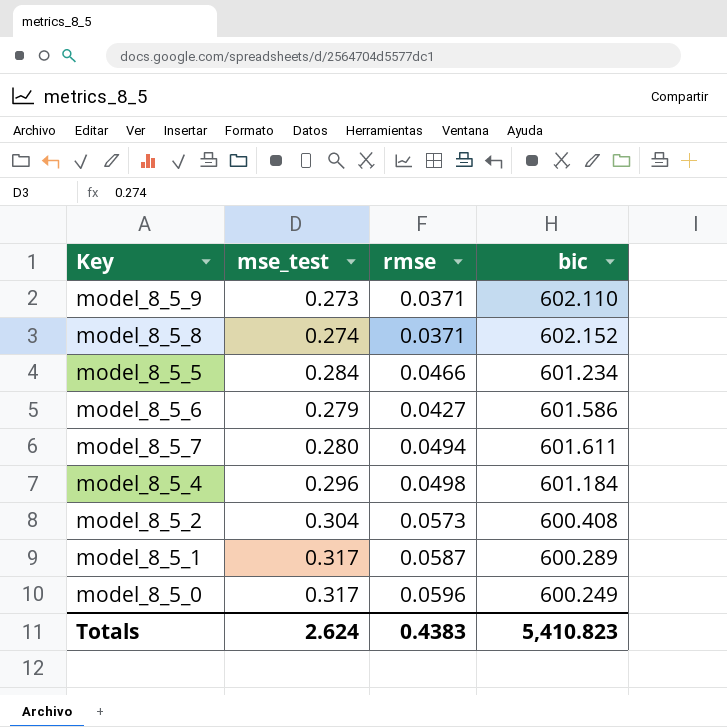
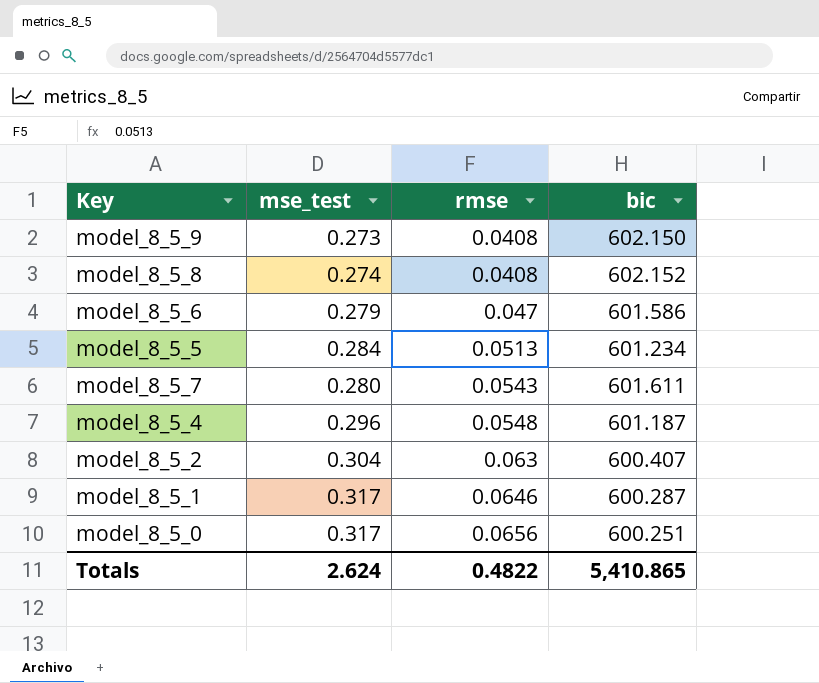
row order: none -> rmse ascending
model_8_5_9 | rmse: 0.0371 -> 0.0408
model_8_5_9 | bic: 602.110 -> 602.150
model_8_5_8 | rmse: 0.0371 -> 0.0408
model_8_5_6 | rmse: 0.0427 -> 0.047
model_8_5_5 | rmse: 0.0466 -> 0.0513
model_8_5_7 | rmse: 0.0494 -> 0.0543
model_8_5_4 | rmse: 0.0498 -> 0.0548
model_8_5_4 | bic: 601.184 -> 601.187
model_8_5_2 | rmse: 0.0573 -> 0.063
model_8_5_2 | bic: 600.408 -> 600.407
model_8_5_1 | rmse: 0.0587 -> 0.0646
model_8_5_1 | bic: 600.289 -> 600.287
model_8_5_0 | rmse: 0.0596 -> 0.0656
model_8_5_0 | bic: 600.249 -> 600.251
Totals | rmse: 0.4383 -> 0.4822
Totals | bic: 5,410.823 -> 5,410.865

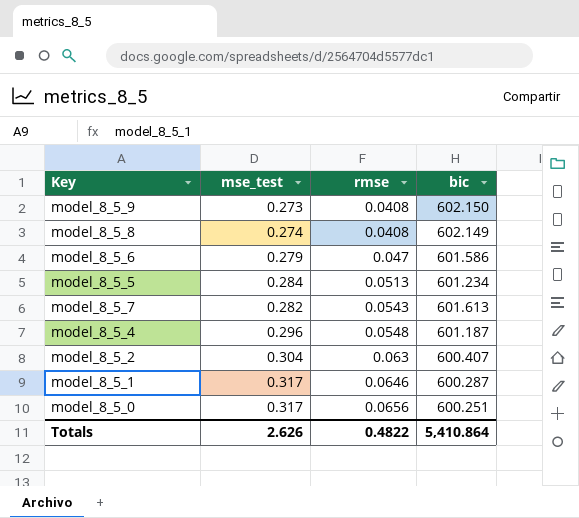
model_8_5_8 | bic: 602.152 -> 602.149
model_8_5_7 | mse_test: 0.280 -> 0.282
model_8_5_7 | bic: 601.611 -> 601.613
Totals | mse_test: 2.624 -> 2.626
Totals | bic: 5,410.865 -> 5,410.864

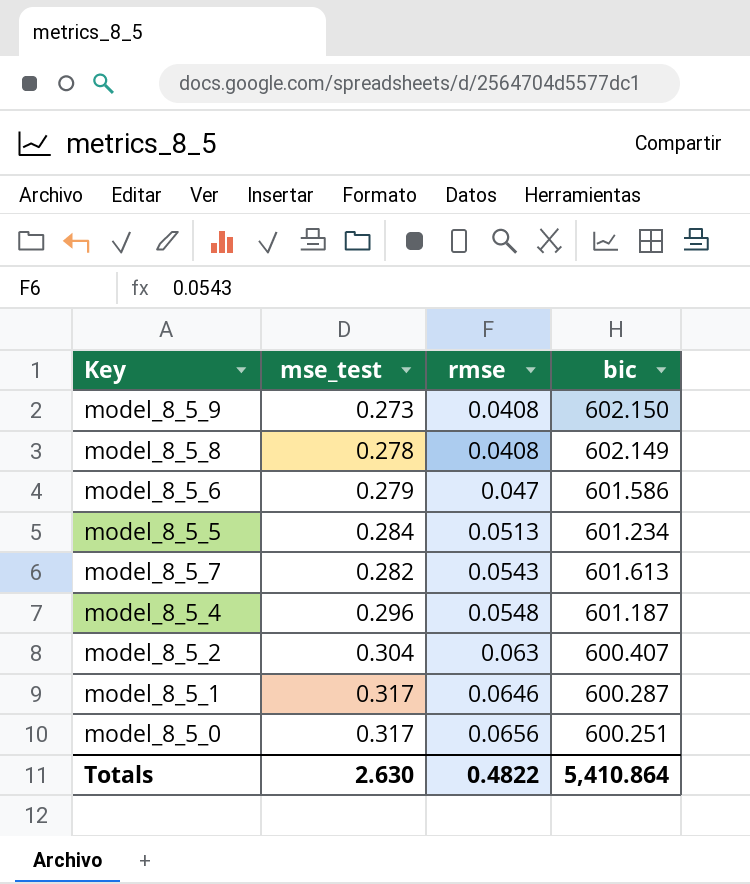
model_8_5_8 | mse_test: 0.274 -> 0.278
Totals | mse_test: 2.626 -> 2.630

